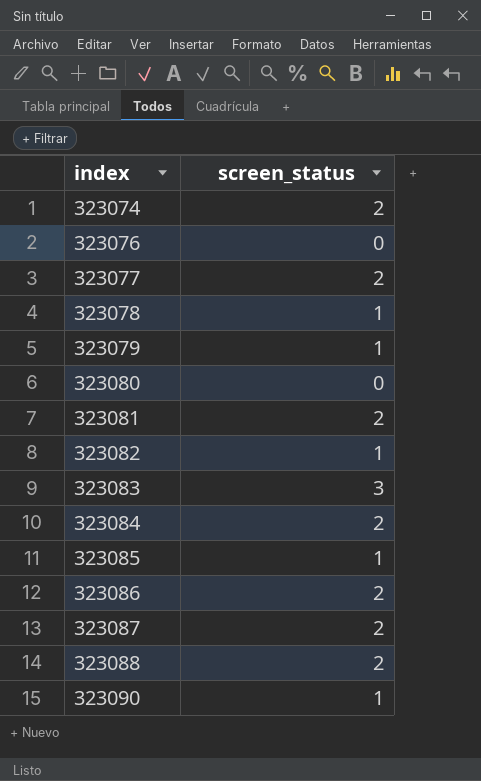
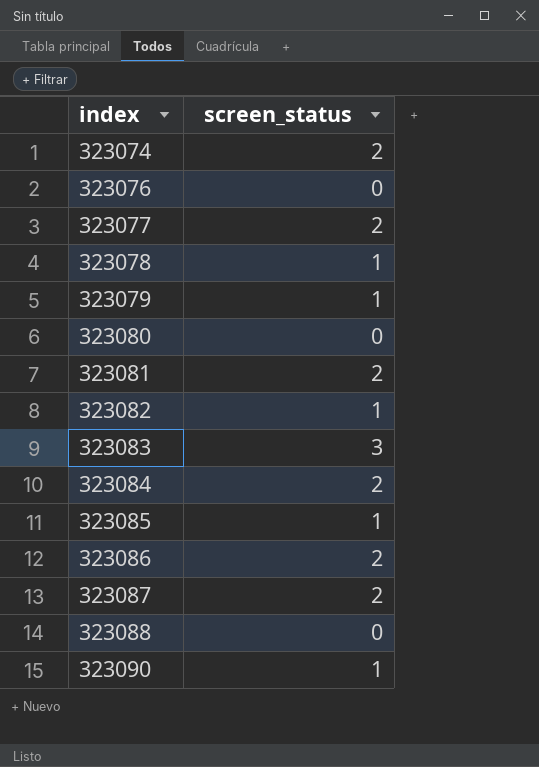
323088 | screen_status: 2 -> 0

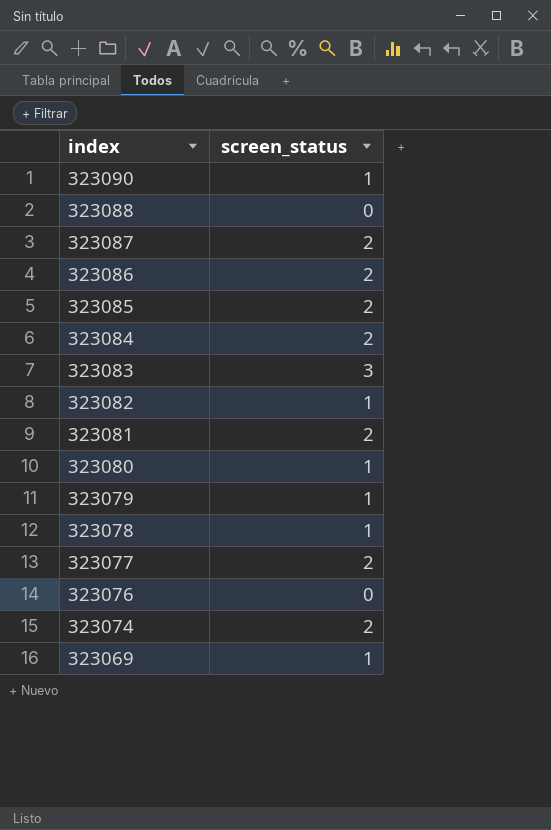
row order: index ascending -> index descending
323085 | screen_status: 1 -> 2
323080 | screen_status: 0 -> 1
row 323069: none -> 1

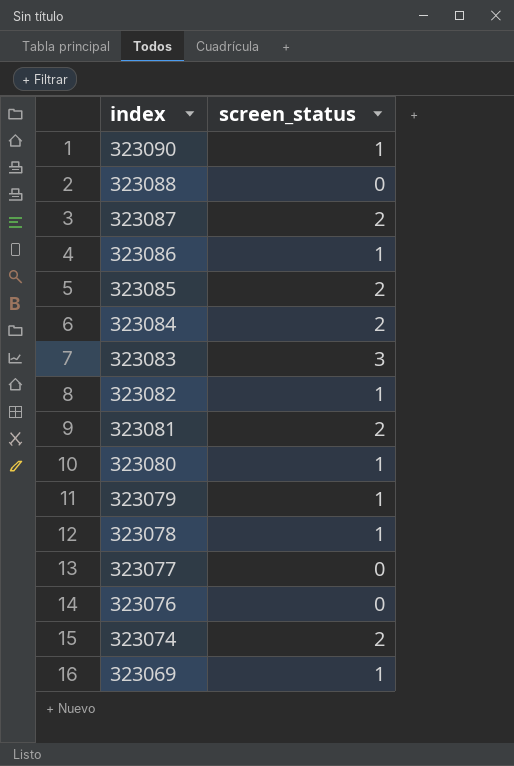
323086 | screen_status: 2 -> 1
323077 | screen_status: 2 -> 0

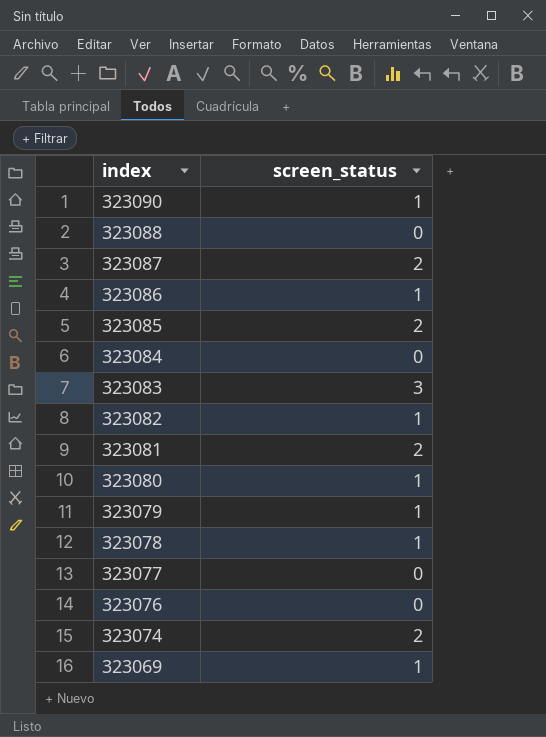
323084 | screen_status: 2 -> 0

